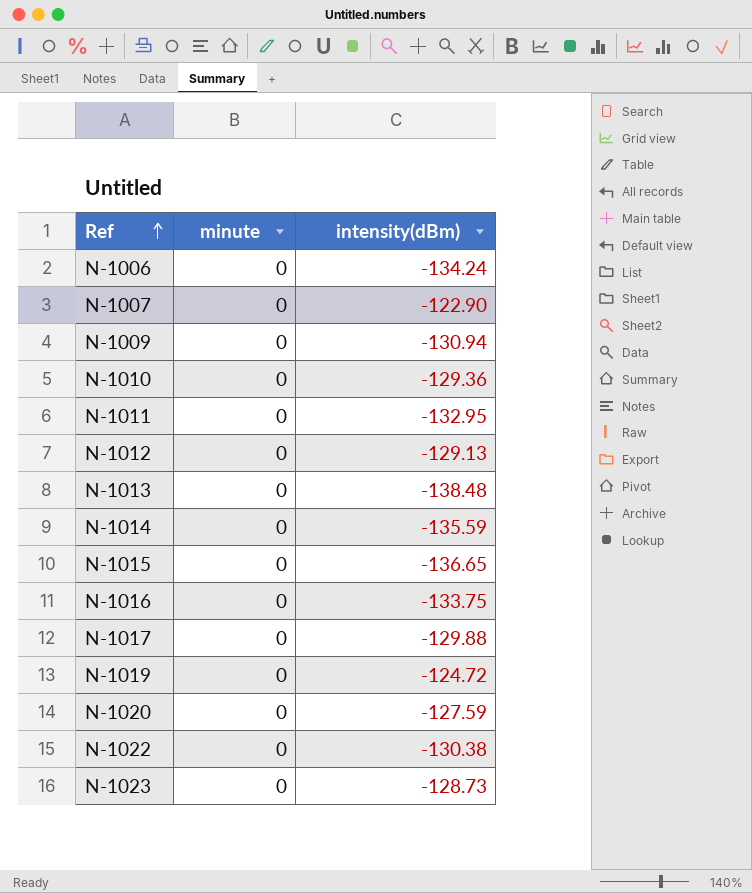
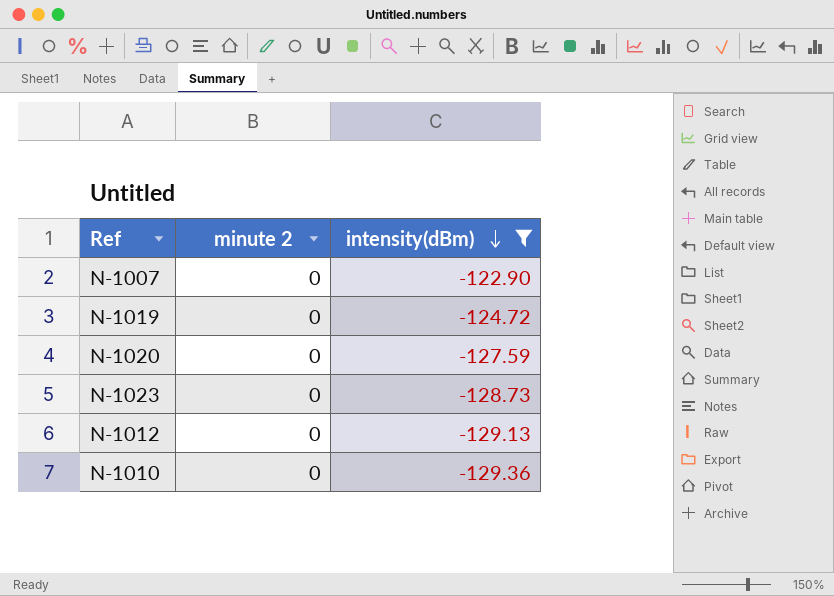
filter: none -> intensity(dBm) >= -129.36
row order: Ref ascending -> intensity(dBm) descending
column name: minute -> minute 2

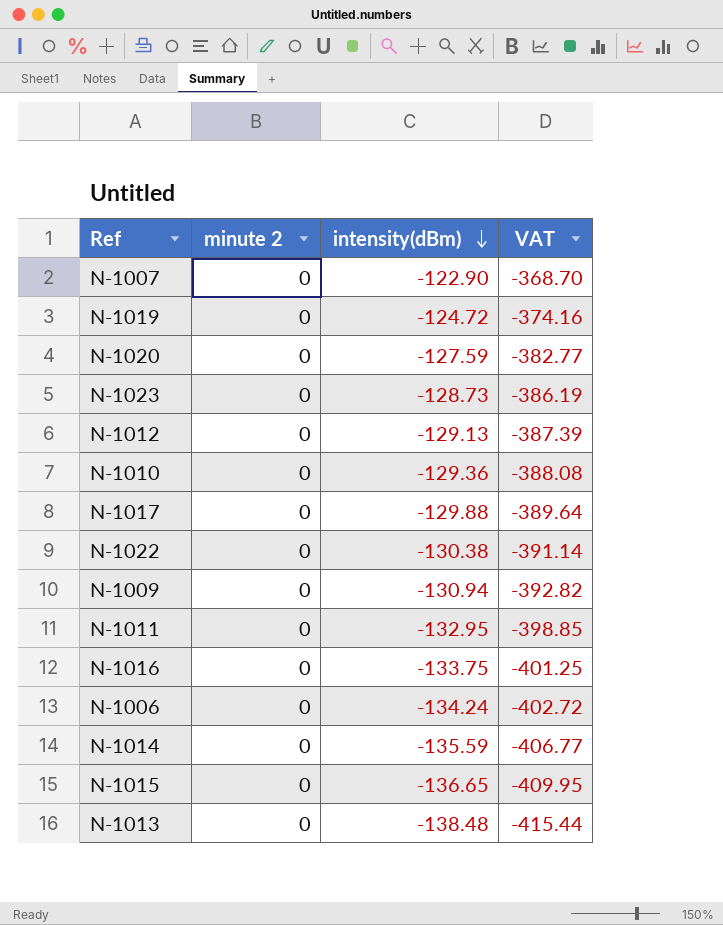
filter: intensity(dBm) >= -129.36 -> none
column VAT | formula: none -> [intensity(dBm)] * 3

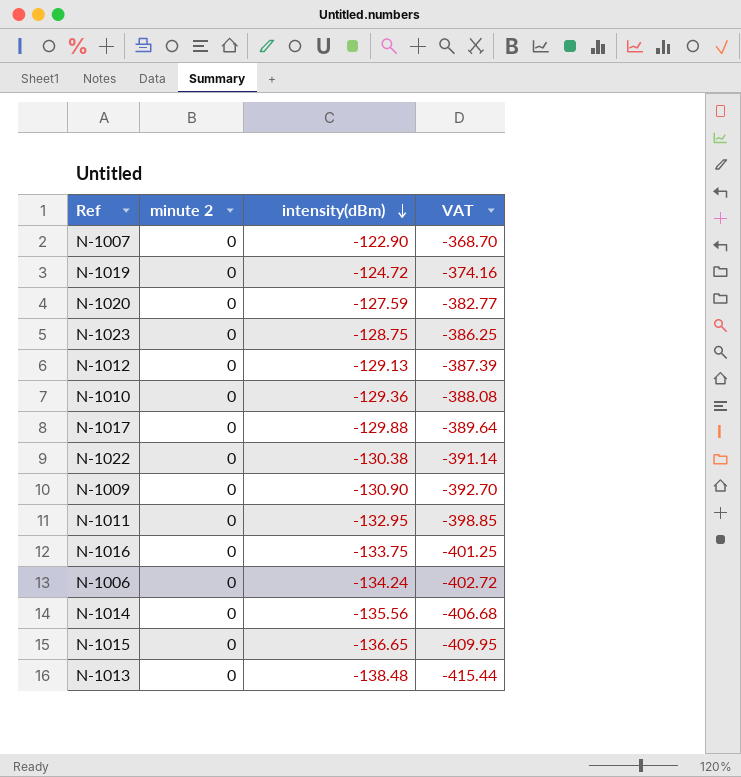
N-1023 | intensity(dBm): -128.73 -> -128.75
N-1023 | VAT: -386.19 -> -386.25
N-1009 | intensity(dBm): -130.94 -> -130.90
N-1009 | VAT: -392.82 -> -392.70
N-1014 | intensity(dBm): -135.59 -> -135.56
N-1014 | VAT: -406.77 -> -406.68

